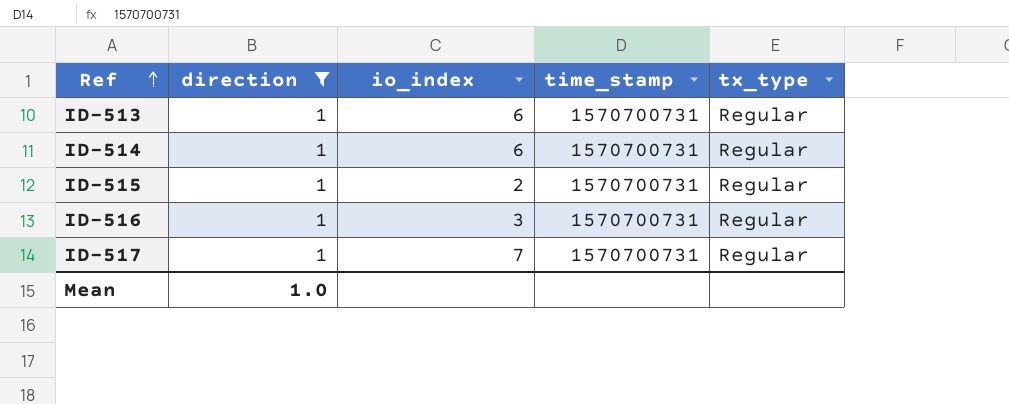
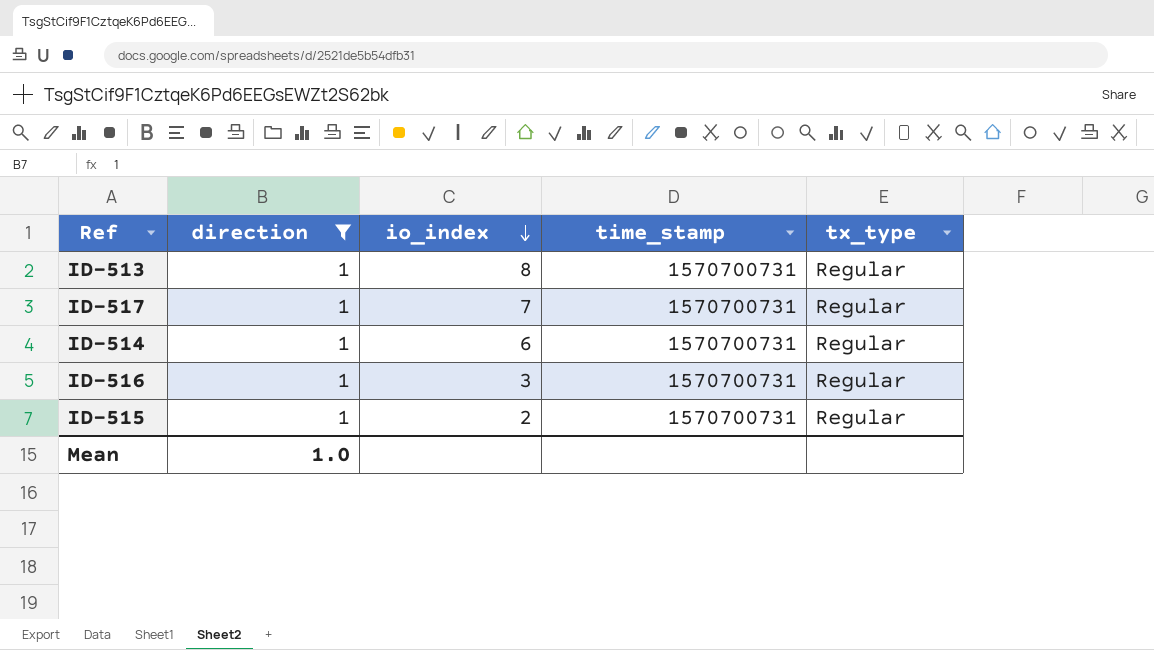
row order: Ref ascending -> io_index descending
ID-513 | io_index: 6 -> 8

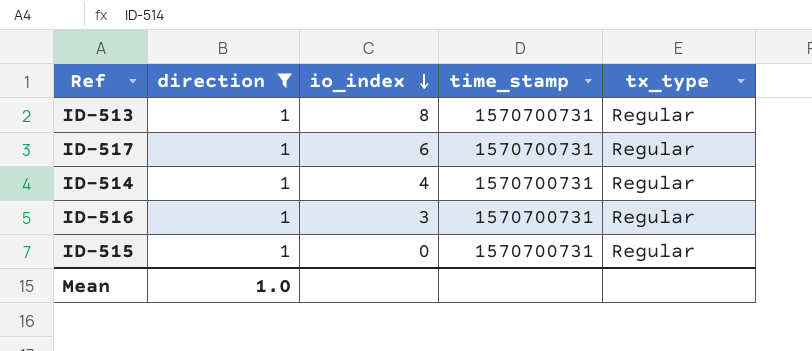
ID-517 | io_index: 7 -> 6
ID-514 | io_index: 6 -> 4
ID-515 | io_index: 2 -> 0

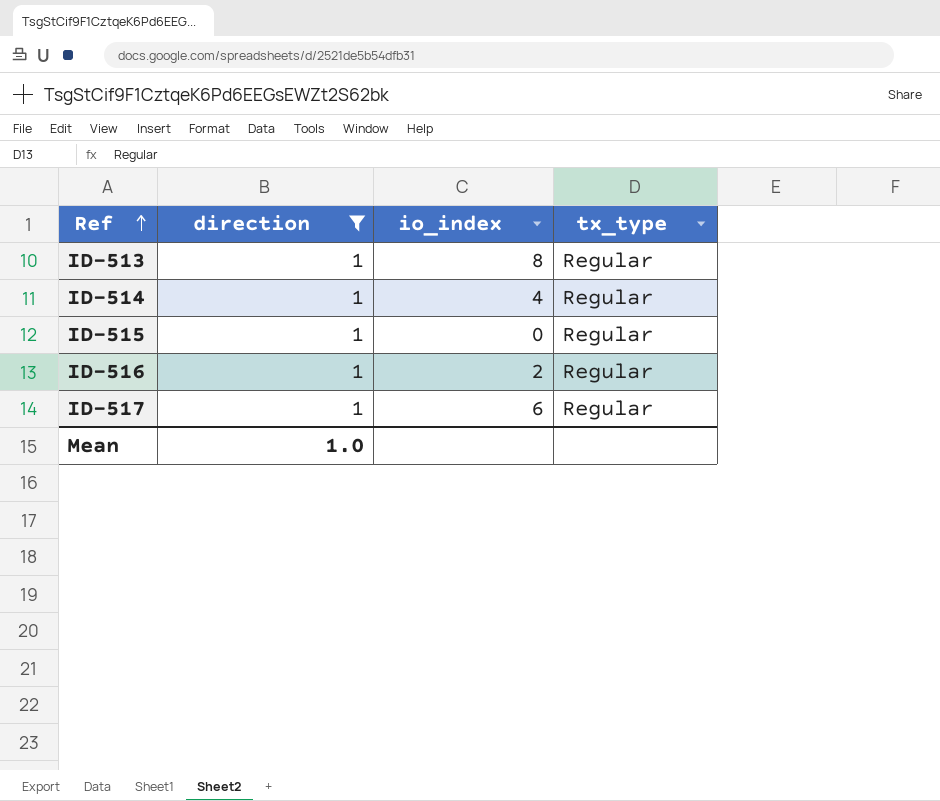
row order: io_index descending -> Ref ascending
column time_stamp | position: 4 -> none
ID-516 | io_index: 3 -> 2

